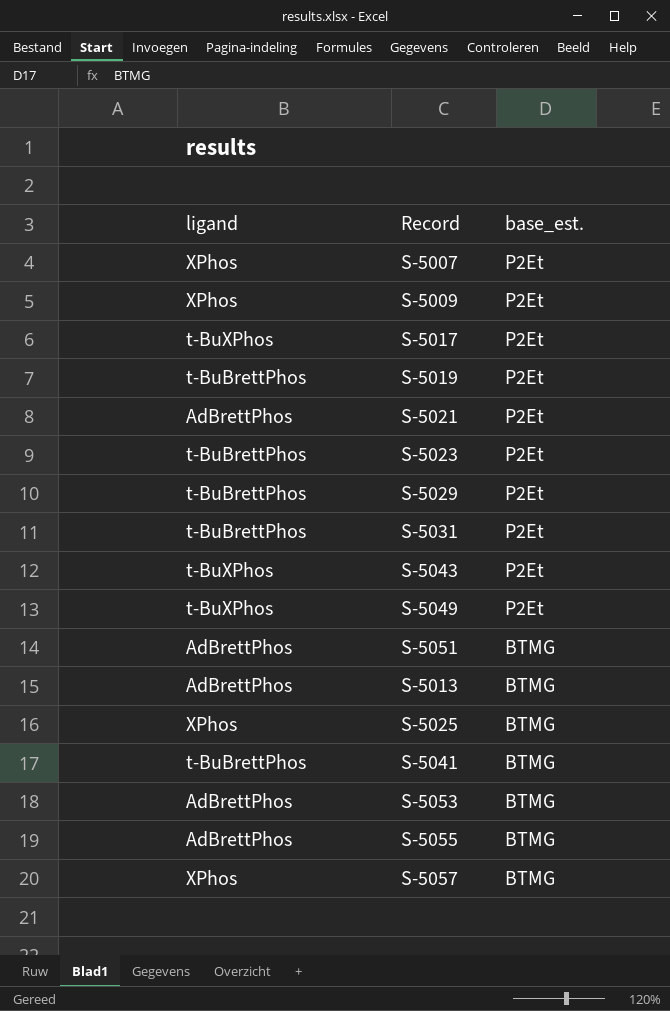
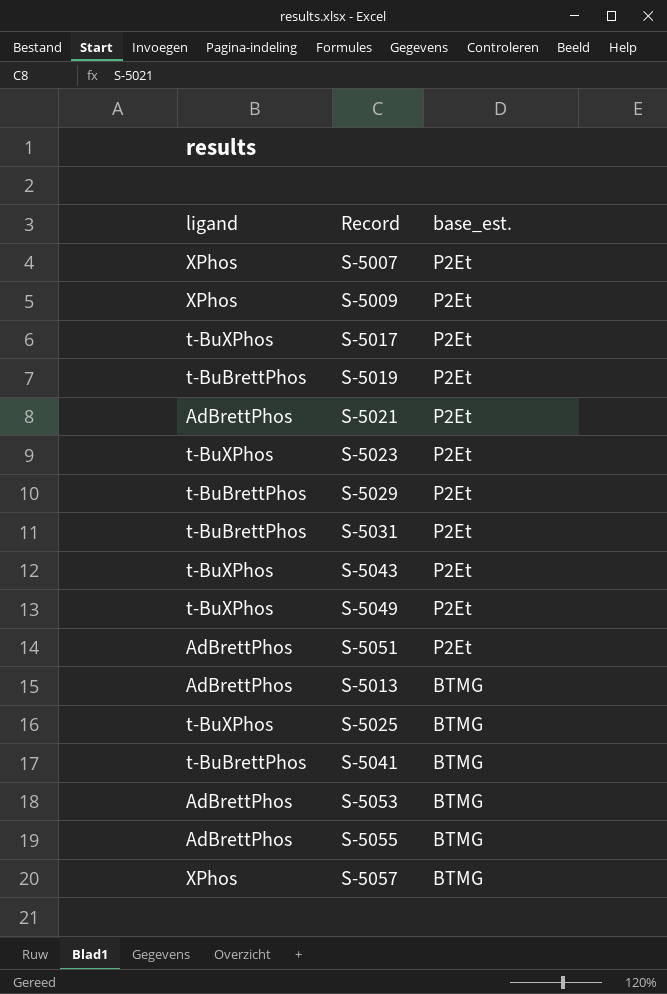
S-5023 | ligand: t-BuBrettPhos -> t-BuXPhos
S-5051 | base_est.: BTMG -> P2Et
S-5025 | ligand: XPhos -> t-BuXPhos

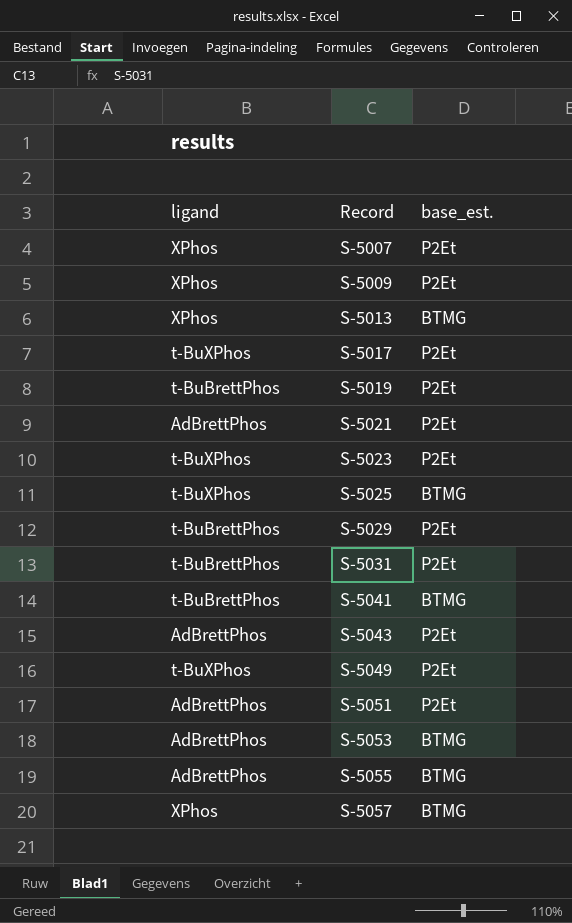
row order: base_est. descending -> Record ascending
S-5013 | ligand: AdBrettPhos -> XPhos
S-5043 | ligand: t-BuXPhos -> AdBrettPhos

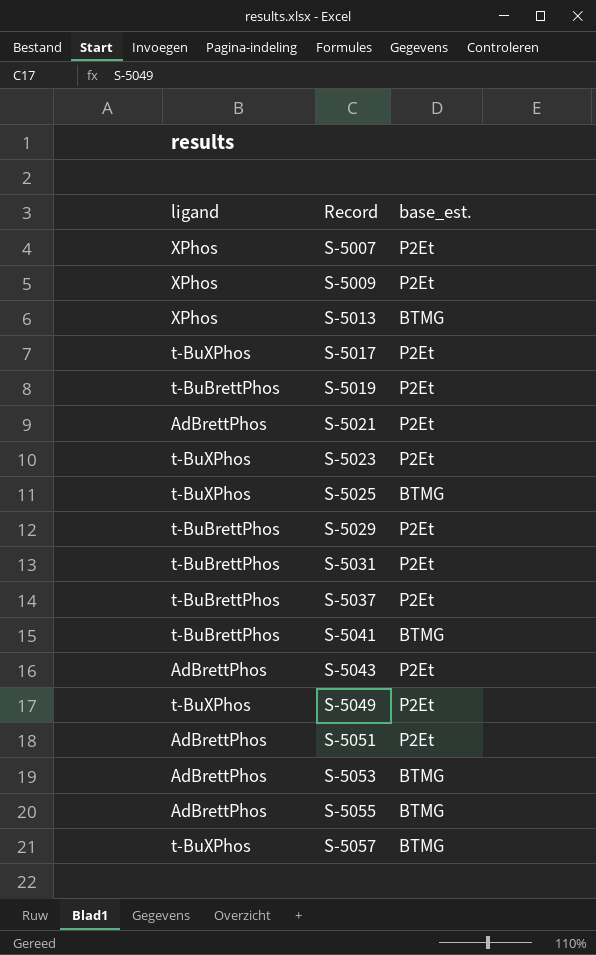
row S-5037: none -> t-BuBrettPhos | P2Et
S-5057 | ligand: XPhos -> t-BuXPhos

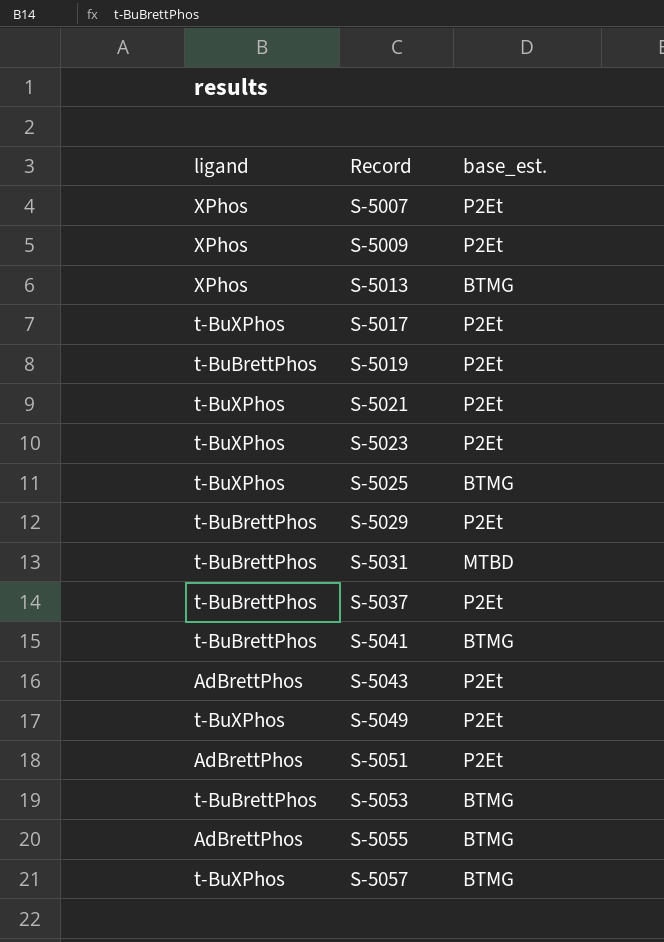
S-5021 | ligand: AdBrettPhos -> t-BuXPhos
S-5031 | base_est.: P2Et -> MTBD
S-5053 | ligand: AdBrettPhos -> t-BuBrettPhos

